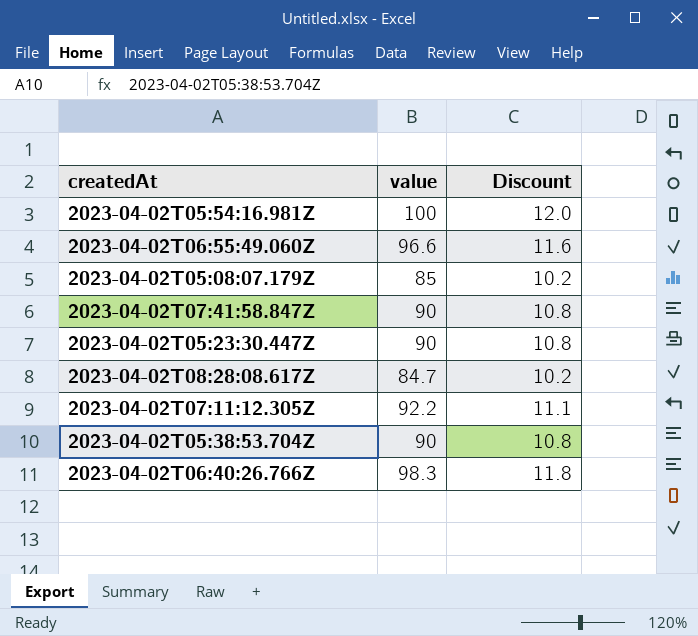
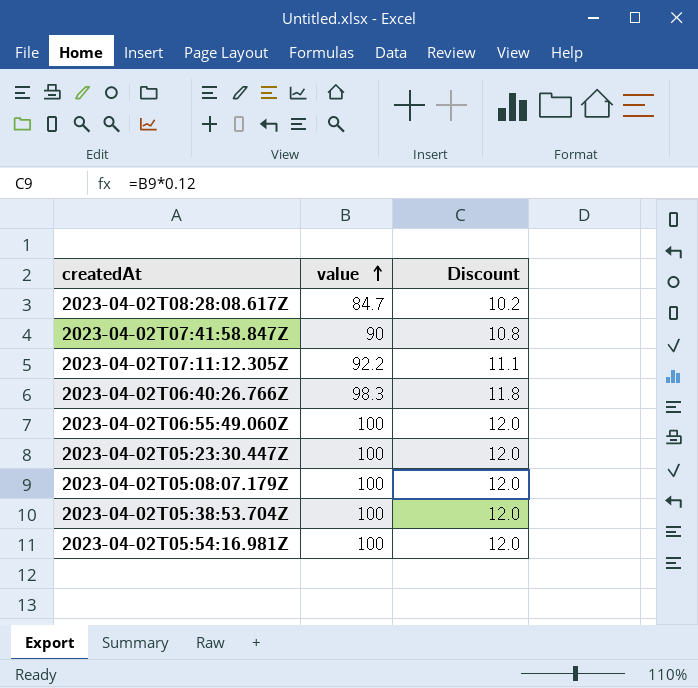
row order: none -> value ascending
2023-04-02T06:55:49.060Z | value: 96.6 -> 100
2023-04-02T06:55:49.060Z | Discount: 11.6 -> 12.0
2023-04-02T05:23:30.447Z | value: 90 -> 100
2023-04-02T05:23:30.447Z | Discount: 10.8 -> 12.0
2023-04-02T05:08:07.179Z | value: 85 -> 100
2023-04-02T05:08:07.179Z | Discount: 10.2 -> 12.0
2023-04-02T05:38:53.704Z | value: 90 -> 100
2023-04-02T05:38:53.704Z | Discount: 10.8 -> 12.0

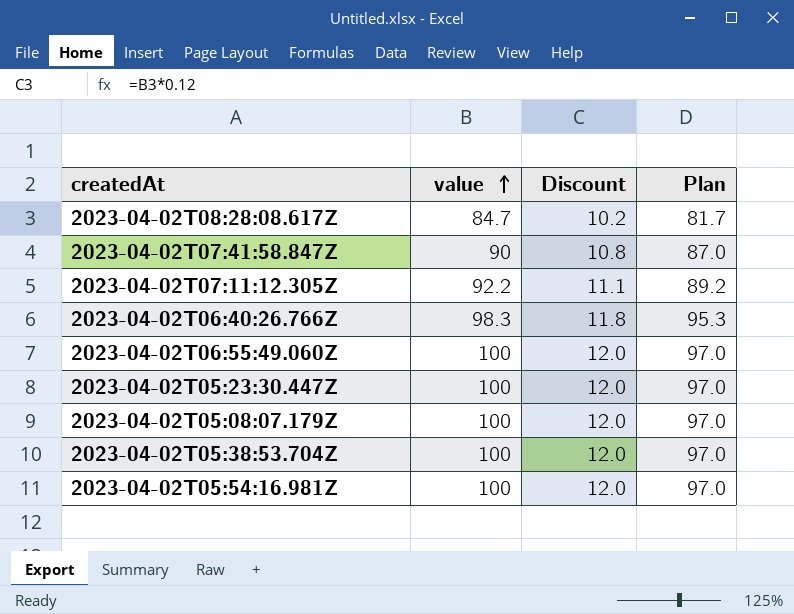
column Plan | formula: none -> [value] - 3

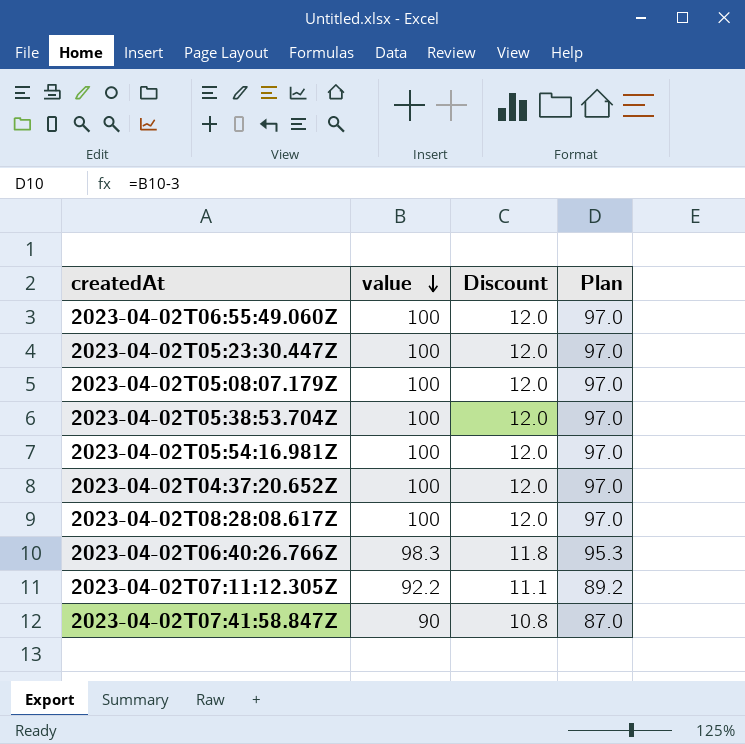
row order: value ascending -> value descending
row 2023-04-02T04:37:20.652Z: none -> 100 | 12.0 | 97.0
2023-04-02T08:28:08.617Z | value: 84.7 -> 100
2023-04-02T08:28:08.617Z | Discount: 10.2 -> 12.0
2023-04-02T08:28:08.617Z | Plan: 81.7 -> 97.0

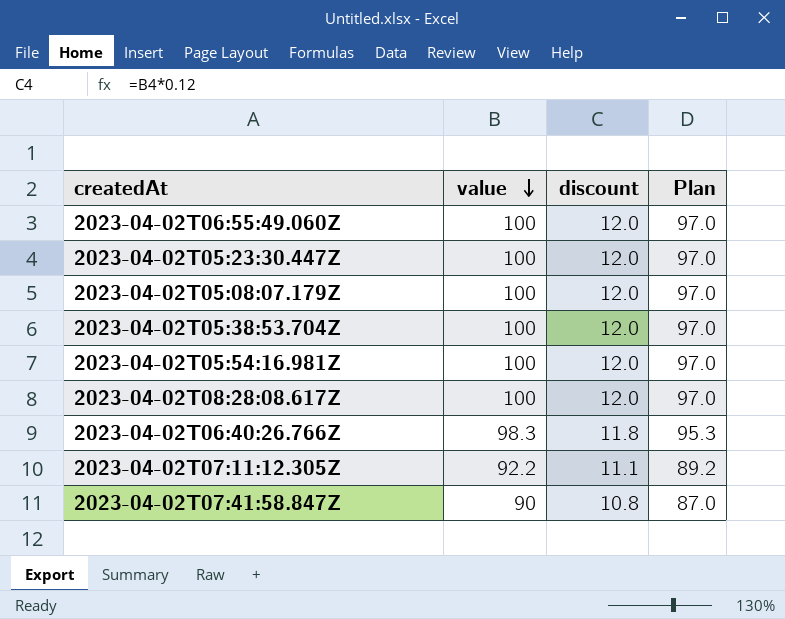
column name: Discount -> discount
row 2023-04-02T04:37:20.652Z: 100 | 12.0 | 97.0 -> none

